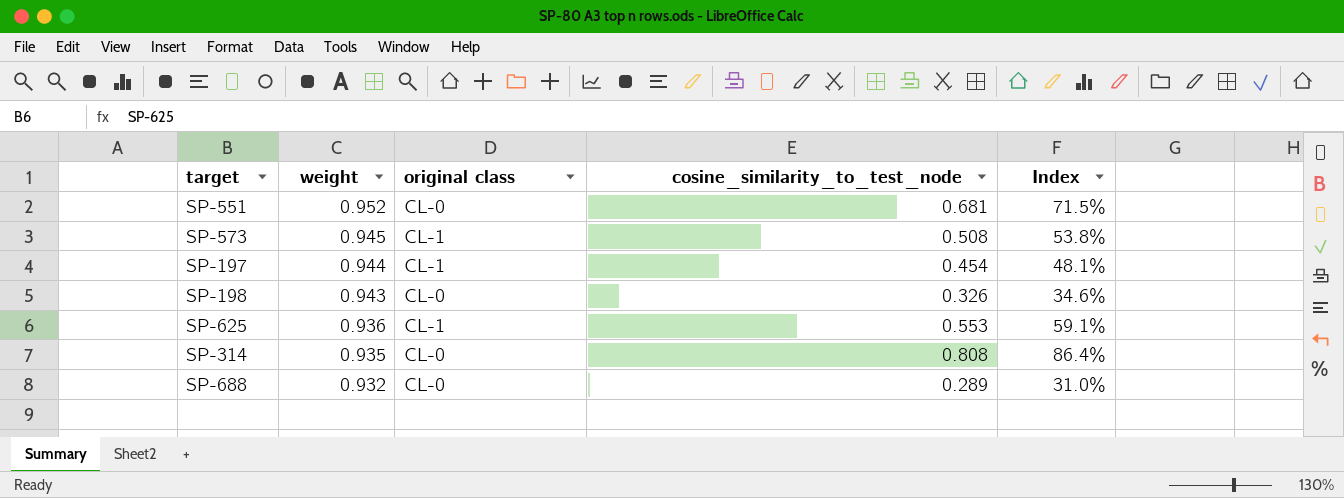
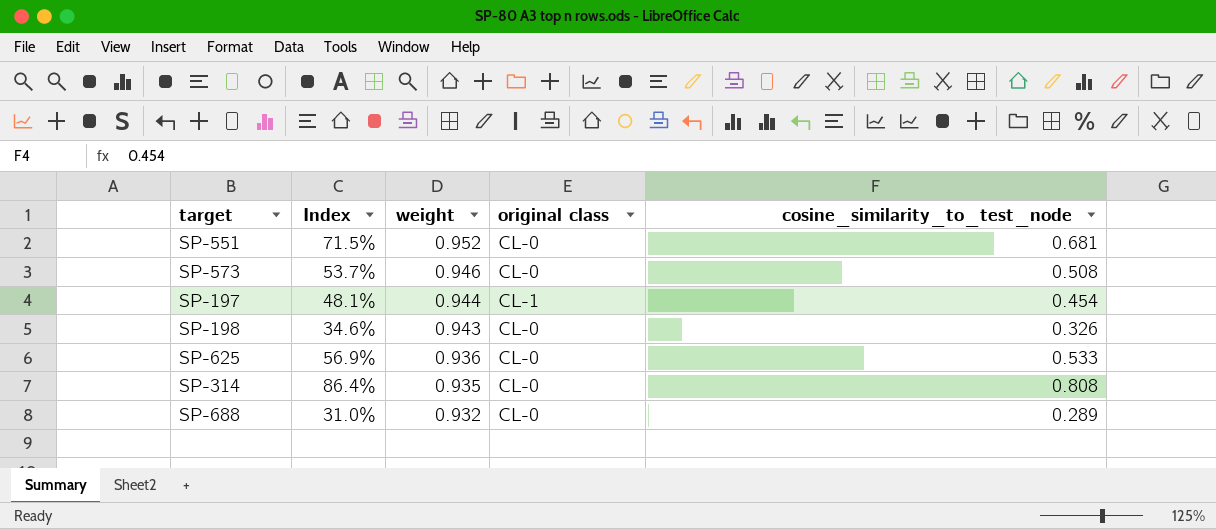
column Index | position: 5 -> 2
SP-573 | Index: 53.8% -> 53.7%
SP-573 | weight: 0.945 -> 0.946
SP-573 | original class: CL-1 -> CL-0
SP-625 | Index: 59.1% -> 56.9%
SP-625 | original class: CL-1 -> CL-0
SP-625 | cosine_similarity_to_test_node: 0.553 -> 0.533

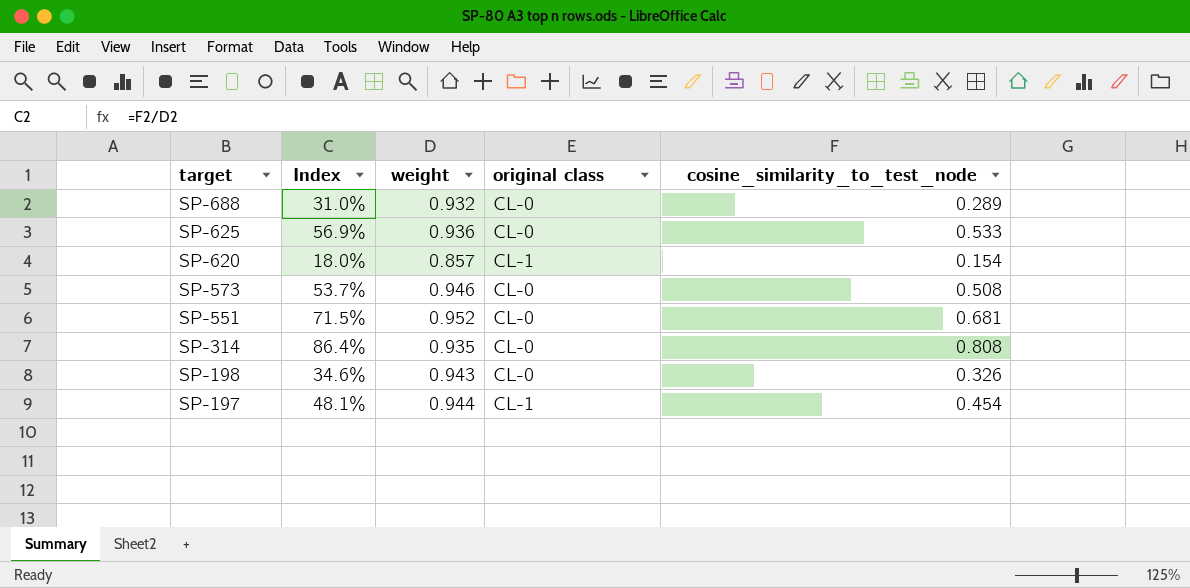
row order: weight descending -> target descending
row SP-620: none -> 18.0% | 0.857 | CL-1 | 0.154

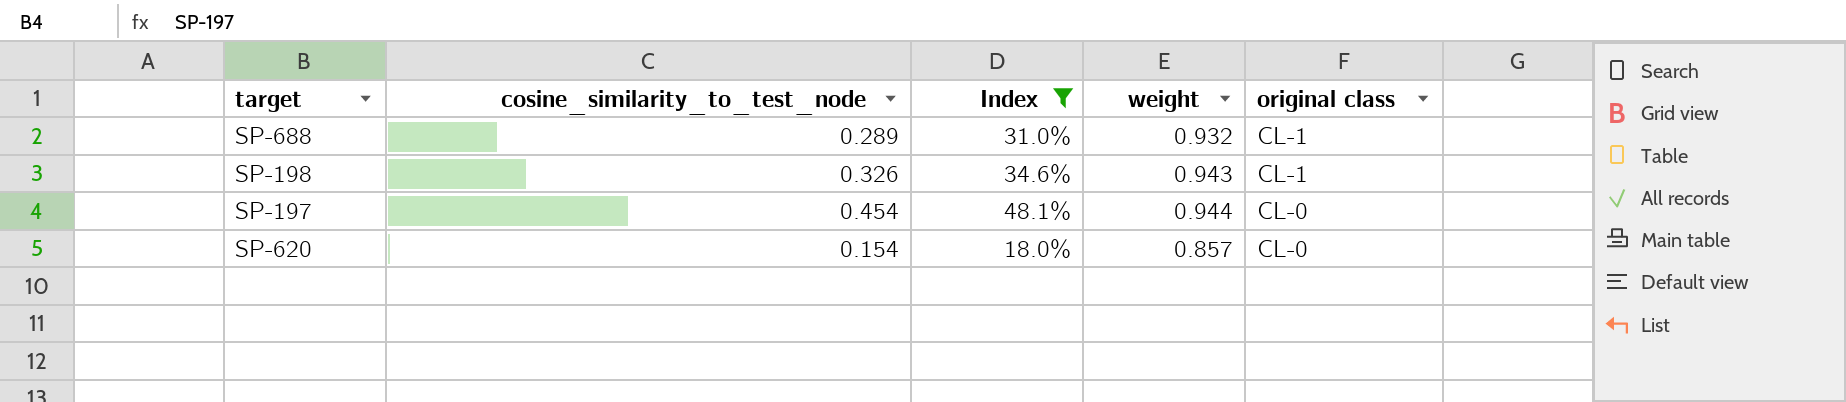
filter: none -> Index <= 48.1%
row order: target descending -> original class descending
column cosine_similarity_to_test_node | position: 5 -> 2
SP-688 | original class: CL-0 -> CL-1
SP-198 | original class: CL-0 -> CL-1
SP-197 | original class: CL-1 -> CL-0
SP-620 | original class: CL-1 -> CL-0

